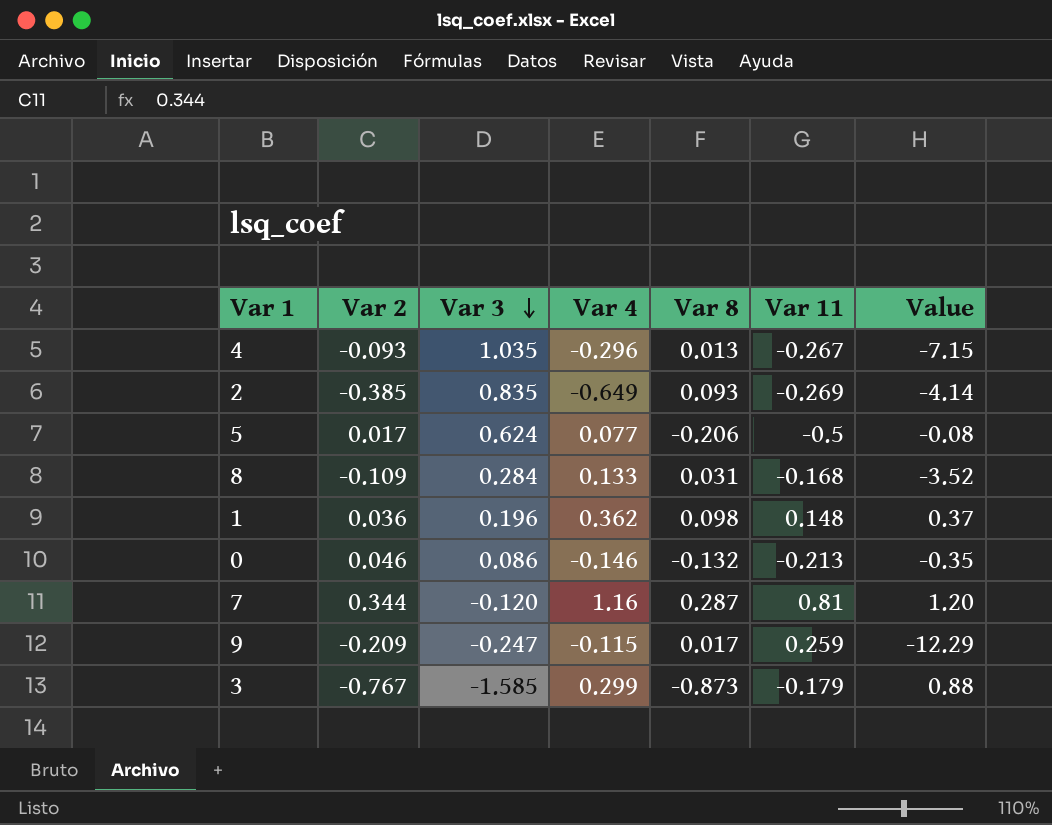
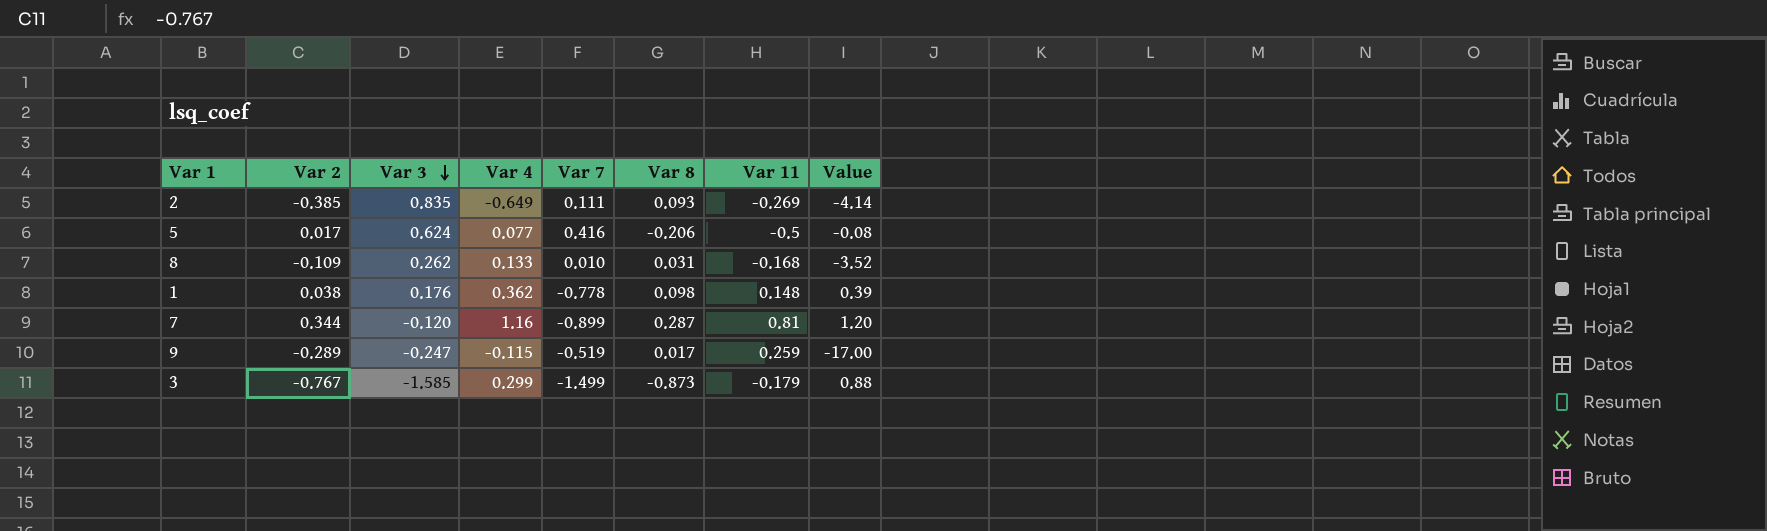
column Var 7 | position: none -> 5
row 4: -0.093 | 1.035 | -0.296 | 0.013 | -0.267 | -7.15 -> none
row 0: 0.046 | 0.086 | -0.146 | -0.132 | -0.213 | -0.35 -> none
8 | Var 3: 0.284 -> 0.262
1 | Var 2: 0.036 -> 0.038
1 | Var 3: 0.196 -> 0.176
1 | Value: 0.37 -> 0.39
9 | Var 2: -0.209 -> -0.289
9 | Value: -12.29 -> -17.00

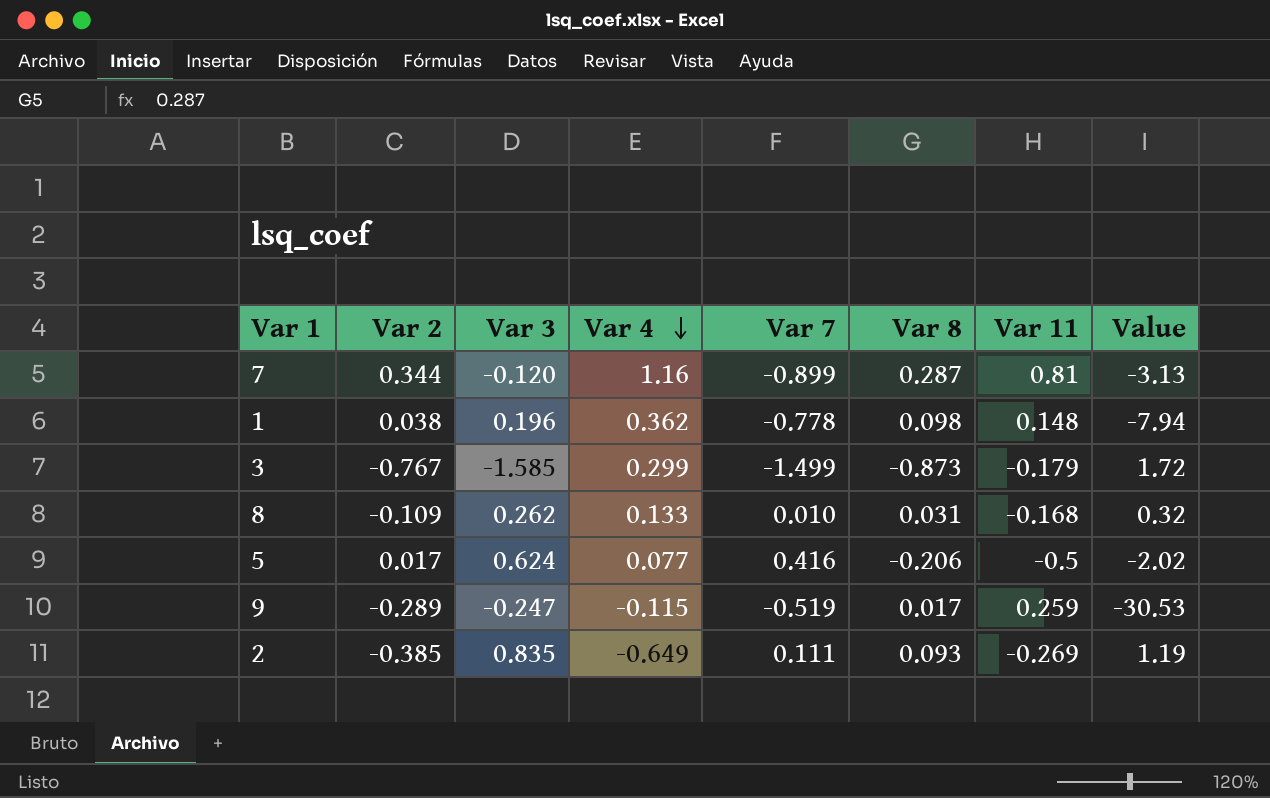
row order: Var 3 descending -> Var 4 descending
column Value | formula: [Var 2] / [Var 8] -> [Var 7] / [Var 8]
1 | Var 3: 0.176 -> 0.196

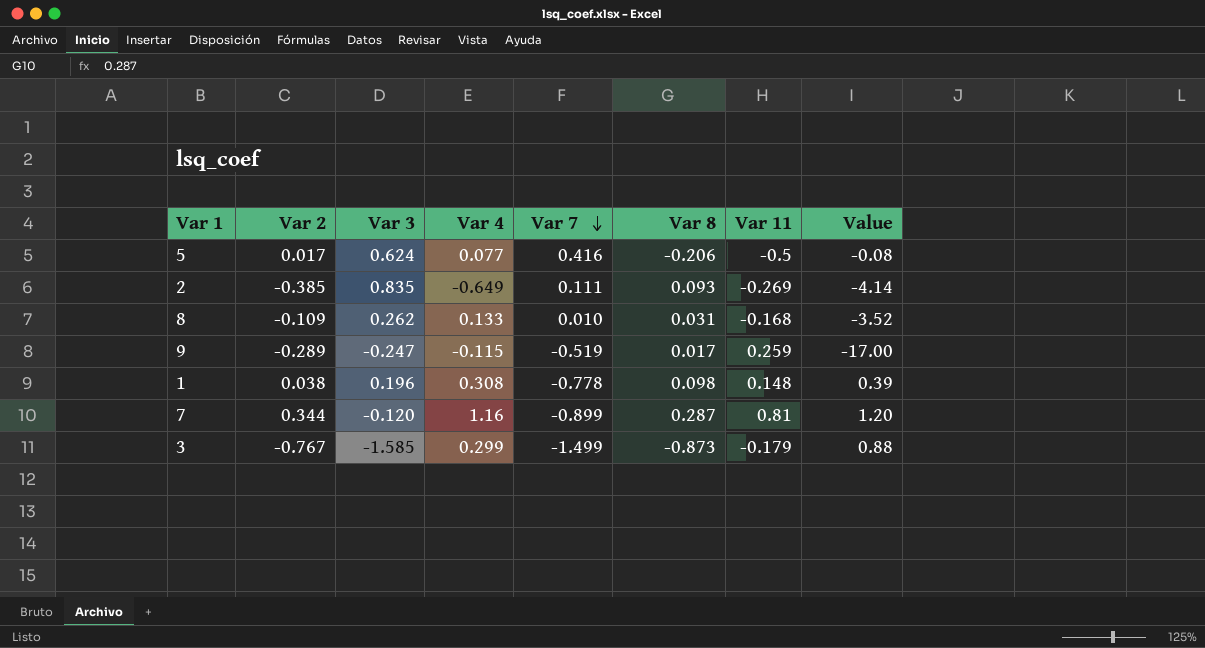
row order: Var 4 descending -> Var 7 descending
column Value | formula: [Var 7] / [Var 8] -> [Var 2] / [Var 8]
1 | Var 4: 0.362 -> 0.308

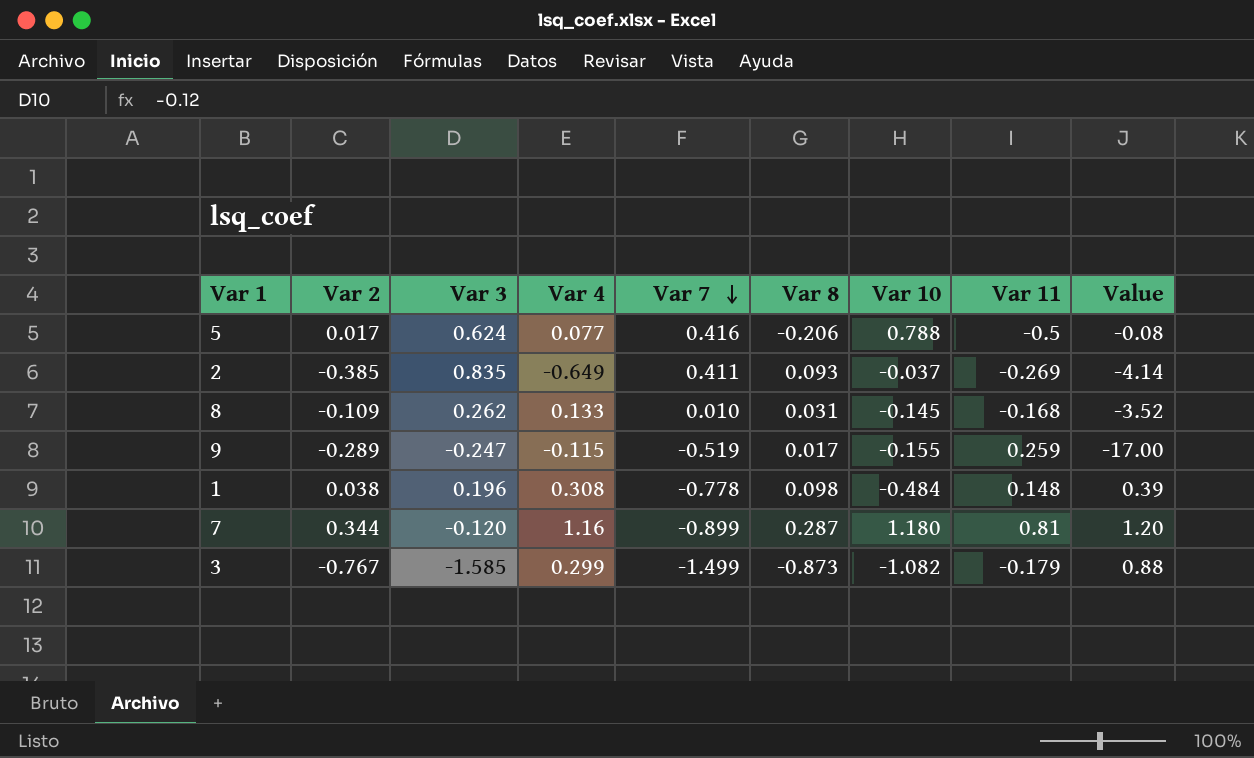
column Var 10 | position: none -> 7
2 | Var 7: 0.111 -> 0.411

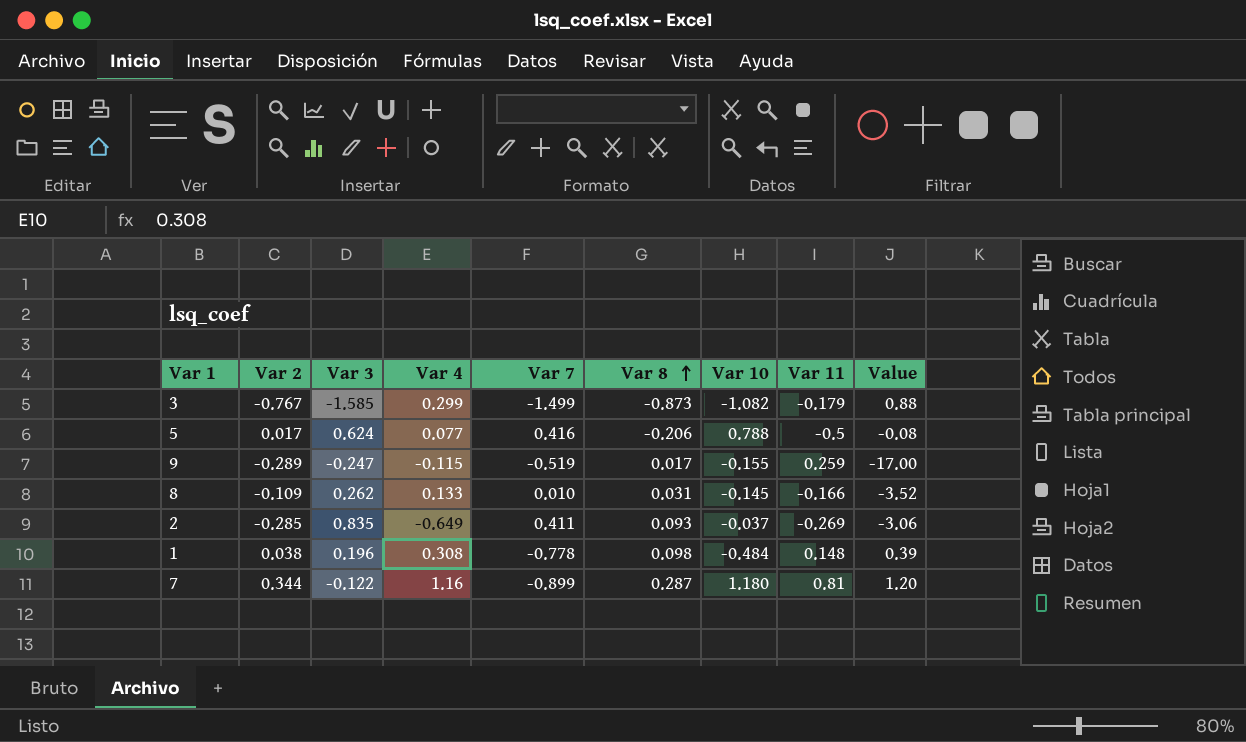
row order: Var 7 descending -> Var 8 ascending
8 | Var 11: -0.168 -> -0.166
2 | Var 2: -0.385 -> -0.285
2 | Value: -4.14 -> -3.06
7 | Var 3: -0.120 -> -0.122

